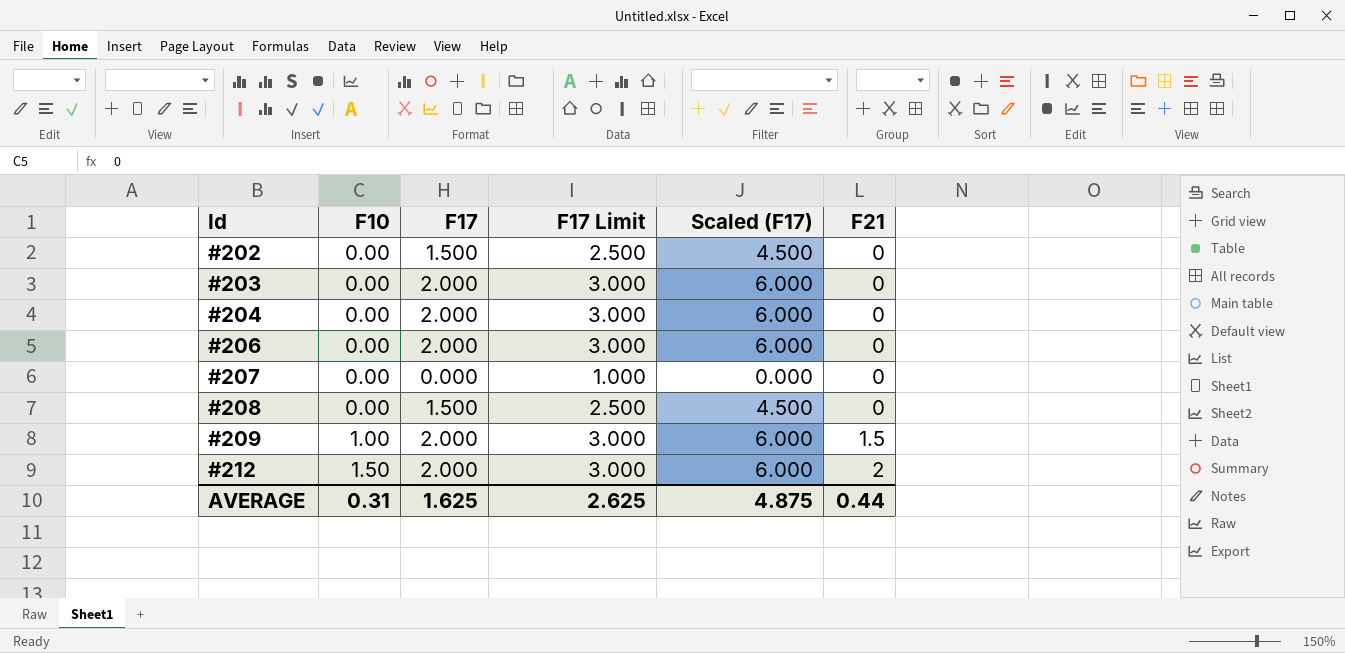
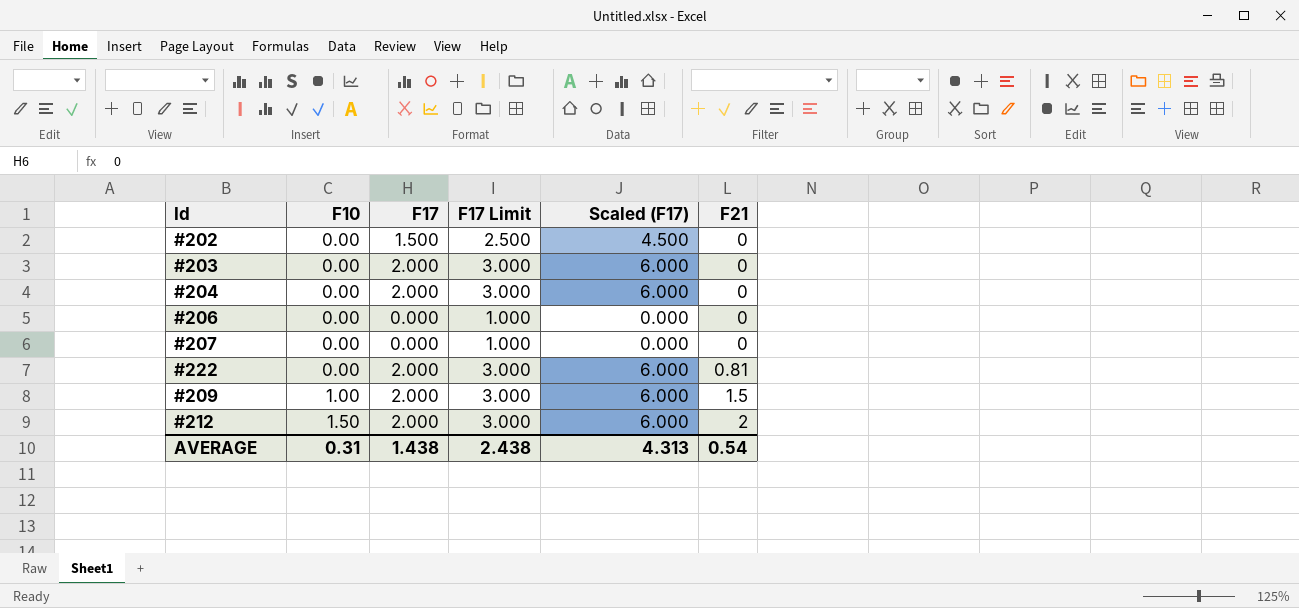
row #208: 0.00 | 1.500 | 2.500 | 4.500 | 0 -> none
#206 | F17: 2.000 -> 0.000
#206 | F17 Limit: 3.000 -> 1.000
#206 | Scaled (F17): 6.000 -> 0.000
row #222: none -> 0.00 | 2.000 | 3.000 | 6.000 | 0.81
AVERAGE | F17: 1.625 -> 1.438
AVERAGE | F17 Limit: 2.625 -> 2.438
AVERAGE | Scaled (F17): 4.875 -> 4.313
AVERAGE | F21: 0.44 -> 0.54

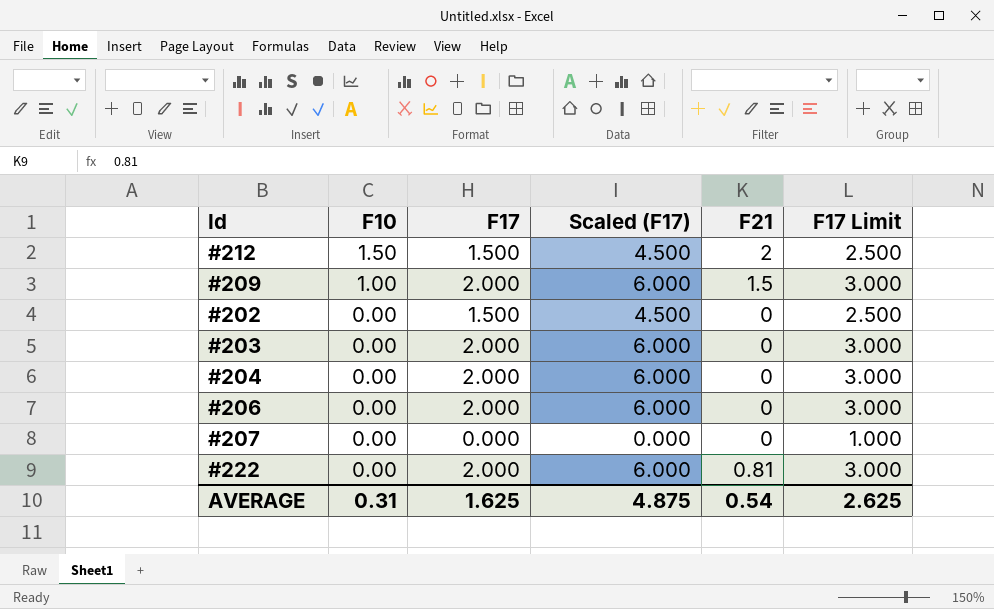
row order: F10 ascending -> F10 descending
column F17 Limit | position: 4 -> 6
#212 | F17: 2.000 -> 1.500
#212 | Scaled (F17): 6.000 -> 4.500
#212 | F17 Limit: 3.000 -> 2.500
#206 | F17: 0.000 -> 2.000
#206 | Scaled (F17): 0.000 -> 6.000
#206 | F17 Limit: 1.000 -> 3.000
AVERAGE | F17: 1.438 -> 1.625
AVERAGE | Scaled (F17): 4.313 -> 4.875
AVERAGE | F17 Limit: 2.438 -> 2.625

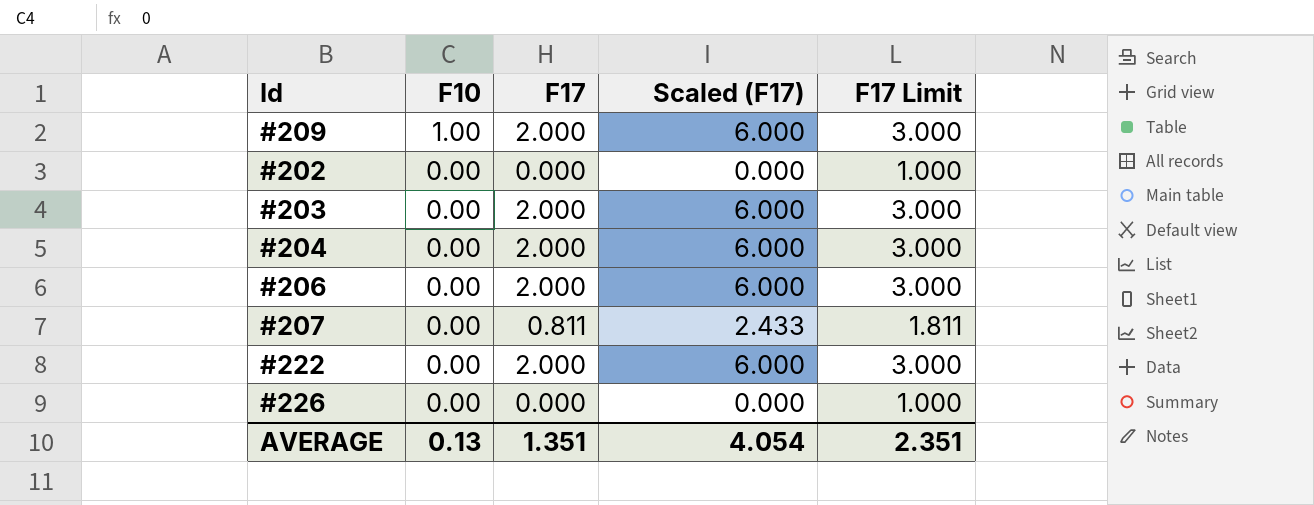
column F21 | position: 5 -> none
row #212: 1.50 | 1.500 | 4.500 | 2 | 2.500 -> none
#202 | F17: 1.500 -> 0.000
#202 | Scaled (F17): 4.500 -> 0.000
#202 | F17 Limit: 2.500 -> 1.000
#207 | F17: 0.000 -> 0.811
#207 | Scaled (F17): 0.000 -> 2.433
#207 | F17 Limit: 1.000 -> 1.811
row #226: none -> 0.00 | 0.000 | 0.000 | 1.000
AVERAGE | F10: 0.31 -> 0.13
AVERAGE | F17: 1.625 -> 1.351
AVERAGE | Scaled (F17): 4.875 -> 4.054
AVERAGE | F17 Limit: 2.625 -> 2.351

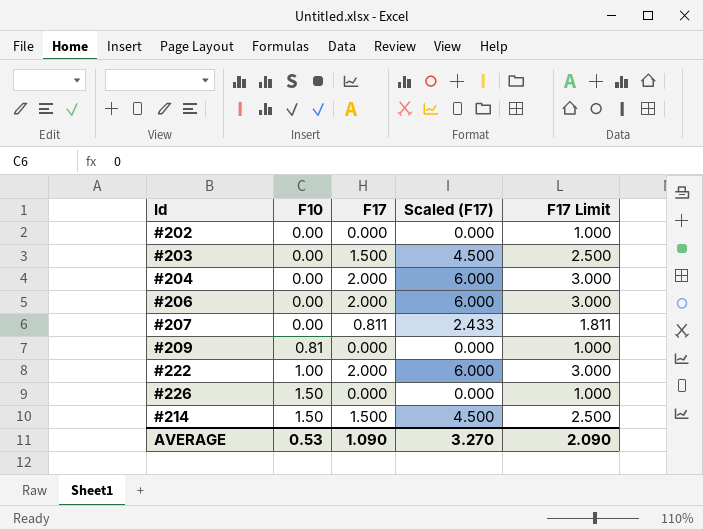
row order: F10 descending -> F10 ascending
#203 | F17: 2.000 -> 1.500
#203 | Scaled (F17): 6.000 -> 4.500
#203 | F17 Limit: 3.000 -> 2.500
#209 | F10: 1.00 -> 0.81
#209 | F17: 2.000 -> 0.000
#209 | Scaled (F17): 6.000 -> 0.000
#209 | F17 Limit: 3.000 -> 1.000
#222 | F10: 0.00 -> 1.00
#226 | F10: 0.00 -> 1.50
row #214: none -> 1.50 | 1.500 | 4.500 | 2.500
AVERAGE | F10: 0.13 -> 0.53
AVERAGE | F17: 1.351 -> 1.090
AVERAGE | Scaled (F17): 4.054 -> 3.270
AVERAGE | F17 Limit: 2.351 -> 2.090

